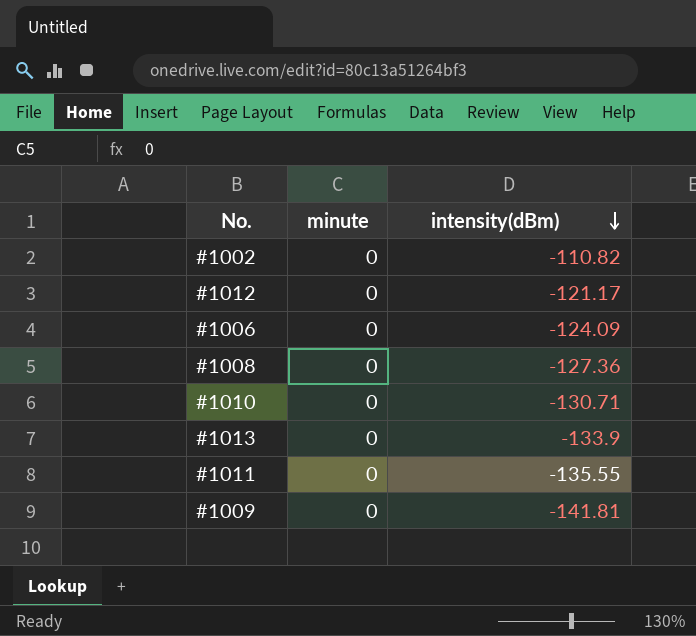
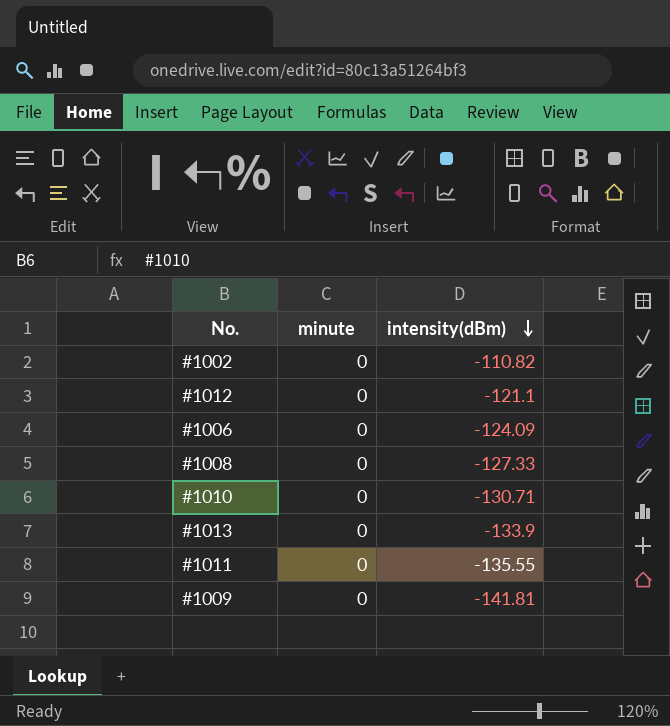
#1012 | intensity(dBm): -121.17 -> -121.1
#1008 | intensity(dBm): -127.36 -> -127.33

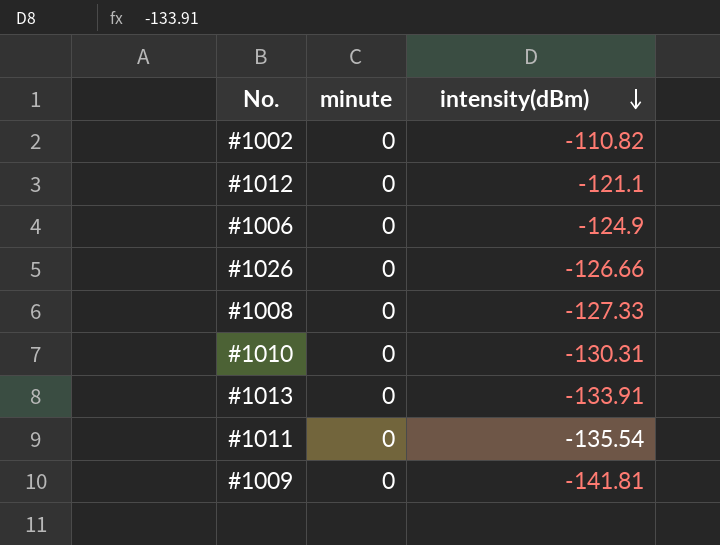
#1006 | intensity(dBm): -124.09 -> -124.9
row #1026: none -> 0 | -126.66
#1010 | intensity(dBm): -130.71 -> -130.31
#1013 | intensity(dBm): -133.9 -> -133.91
#1011 | intensity(dBm): -135.55 -> -135.54

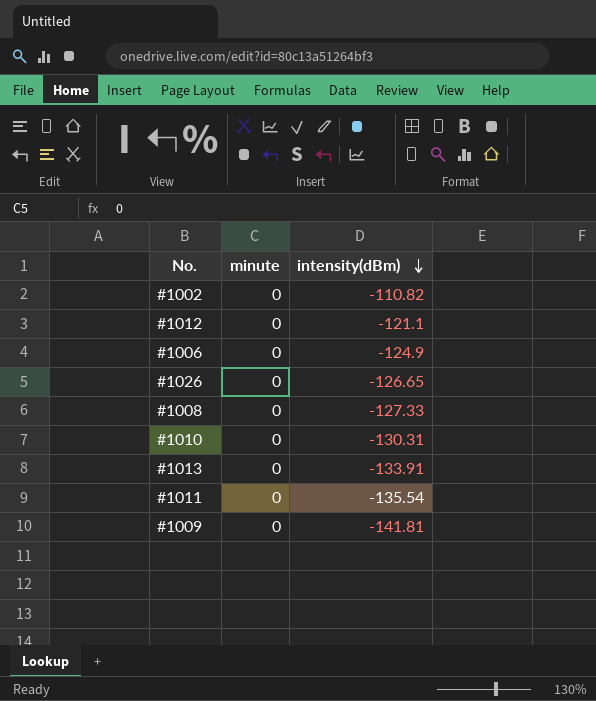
#1026 | intensity(dBm): -126.66 -> -126.65

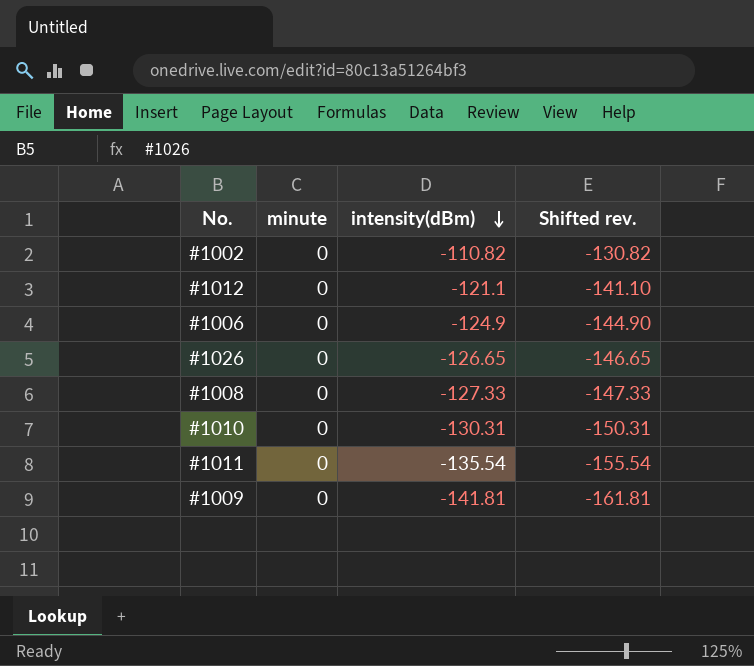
column Shifted rev. | formula: none -> [intensity(dBm)] - 20
row #1013: 0 | -133.91 -> none

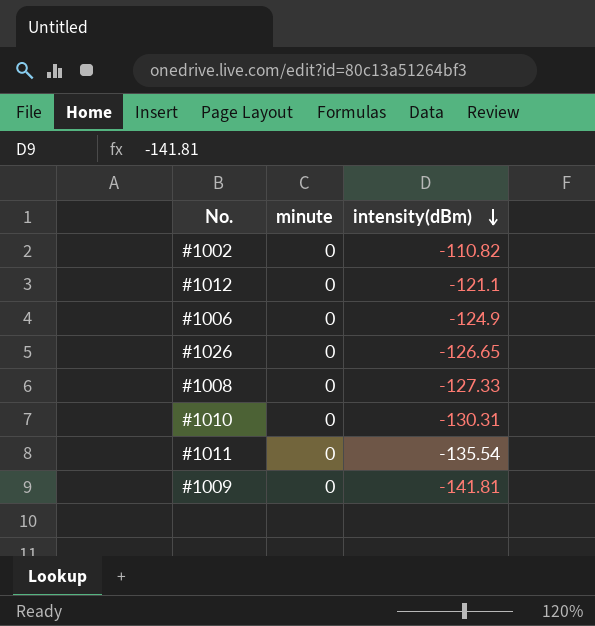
column Shifted rev. | formula: [intensity(dBm)] - 20 -> none

